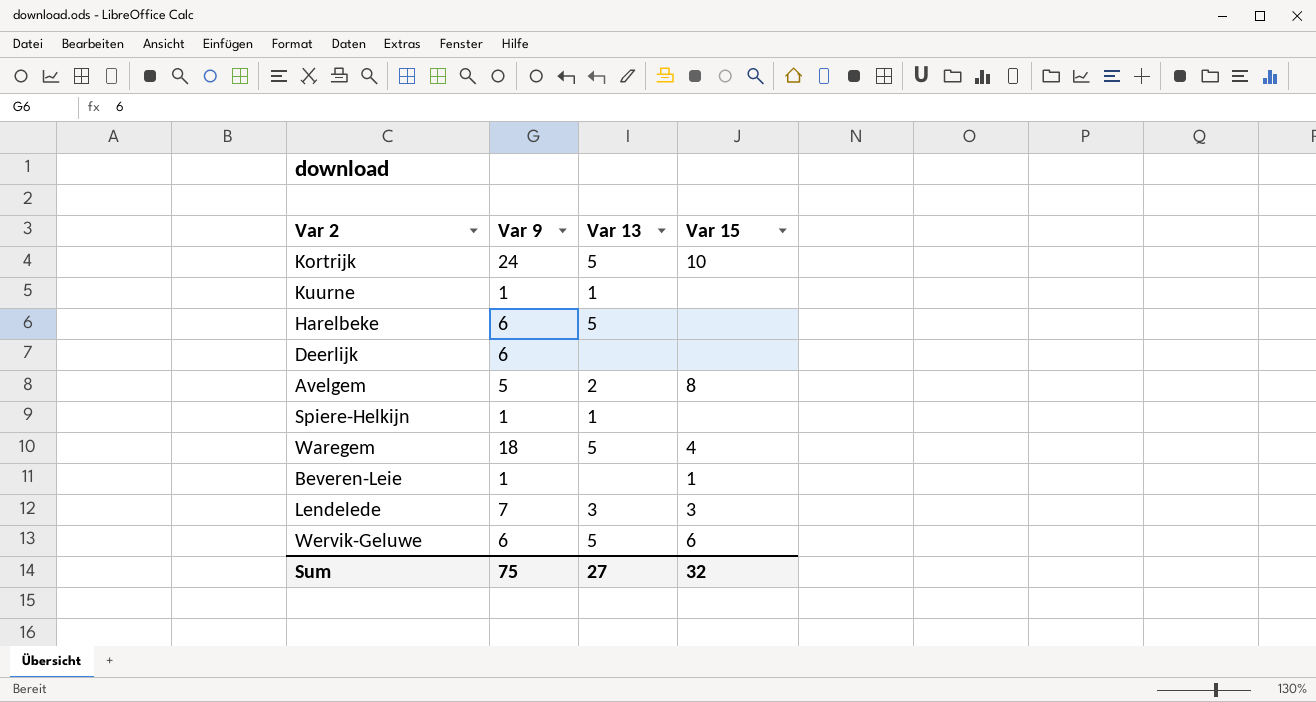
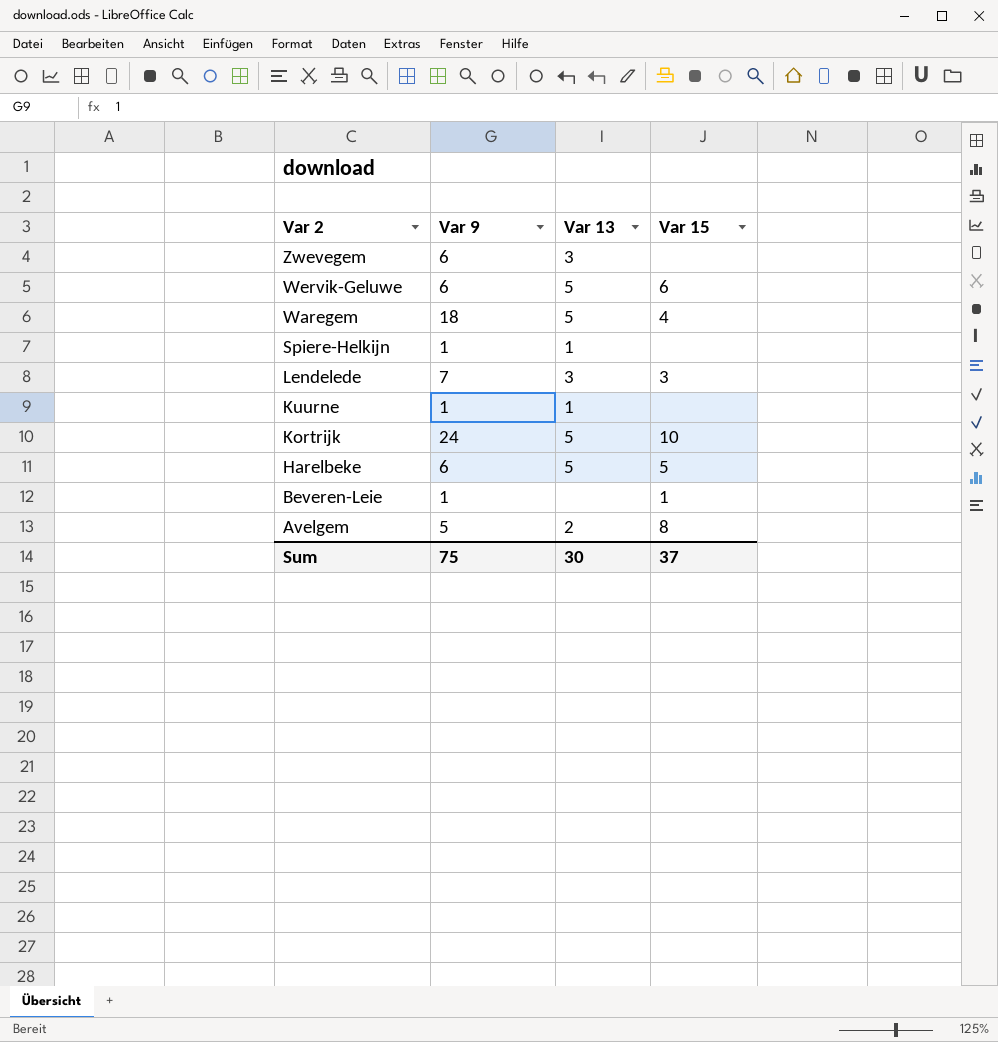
row order: none -> Var 2 descending
row Deerlijk: 6 | none | none -> none
row Zwevegem: none -> 6 | 3 | none
Harelbeke | Var 15: none -> 5
Sum | Var 13: 27 -> 30
Sum | Var 15: 32 -> 37

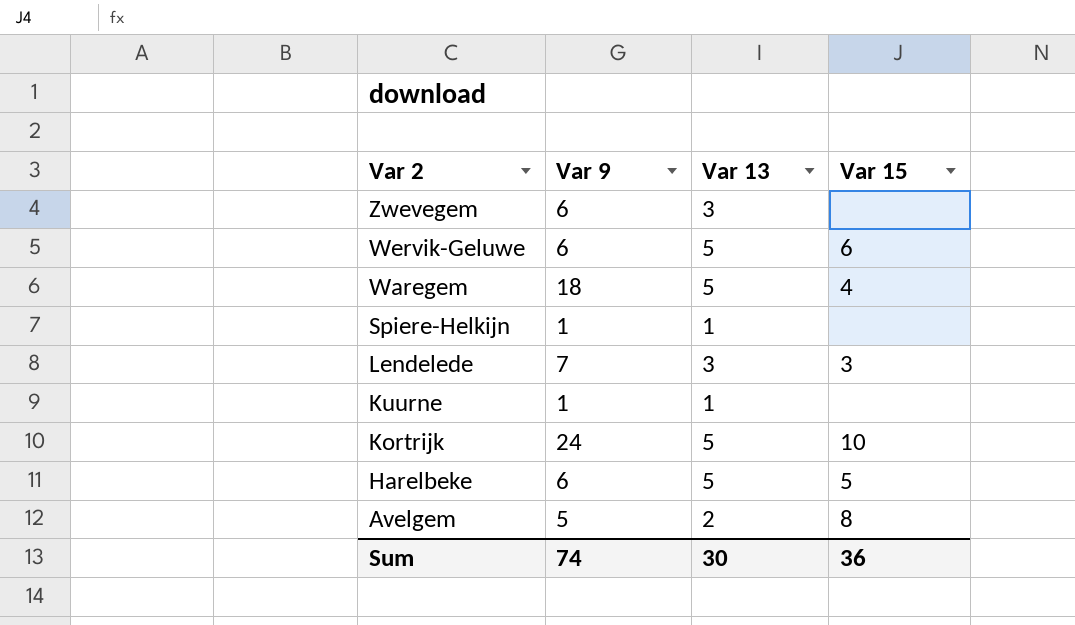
row Beveren-Leie: 1 | none | 1 -> none
Sum | Var 9: 75 -> 74
Sum | Var 15: 37 -> 36

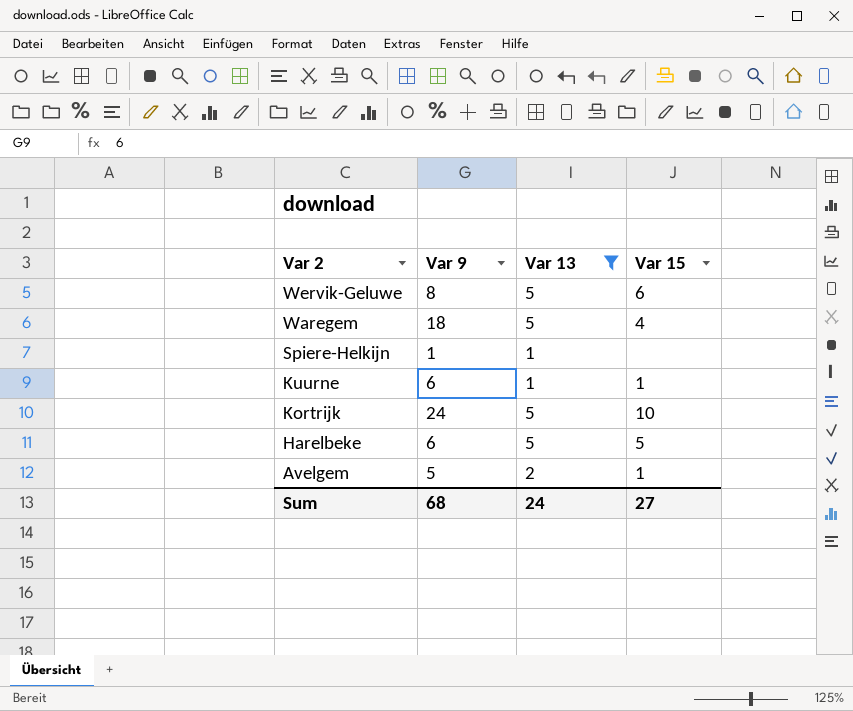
filter: none -> Var 13 != 3
Wervik-Geluwe | Var 9: 6 -> 8
Kuurne | Var 9: 1 -> 6
Kuurne | Var 15: none -> 1
Avelgem | Var 15: 8 -> 1
Sum | Var 9: 74 -> 68
Sum | Var 13: 30 -> 24
Sum | Var 15: 36 -> 27

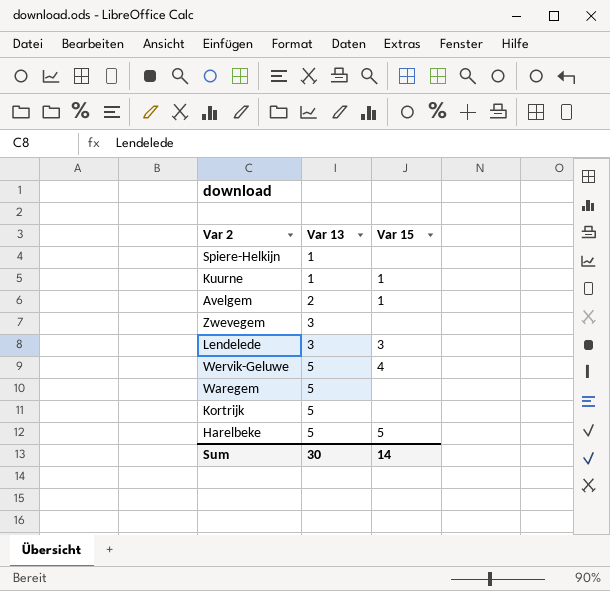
filter: Var 13 != 3 -> none
row order: Var 2 descending -> Var 13 ascending
column Var 9 | position: 2 -> none
Wervik-Geluwe | Var 15: 6 -> 4
Waregem | Var 15: 4 -> none
Kortrijk | Var 15: 10 -> none
Sum | Var 13: 24 -> 30
Sum | Var 15: 27 -> 14

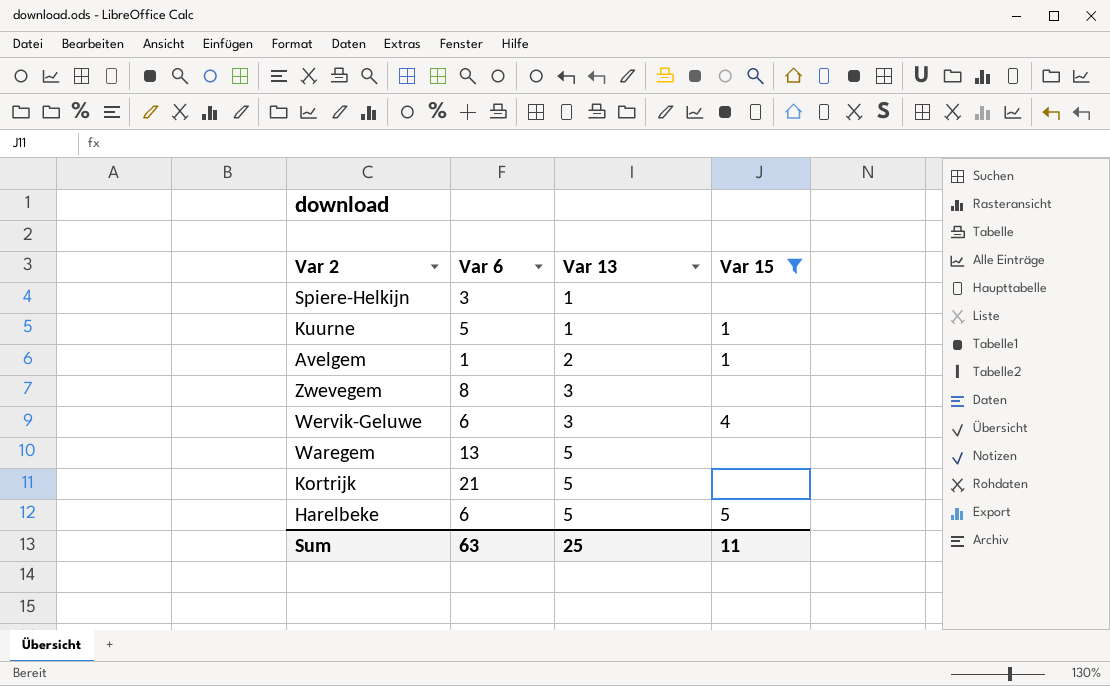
filter: none -> Var 15 != 3
column Var 6 | position: none -> 2
Wervik-Geluwe | Var 13: 5 -> 3
Sum | Var 13: 30 -> 25
Sum | Var 15: 14 -> 11

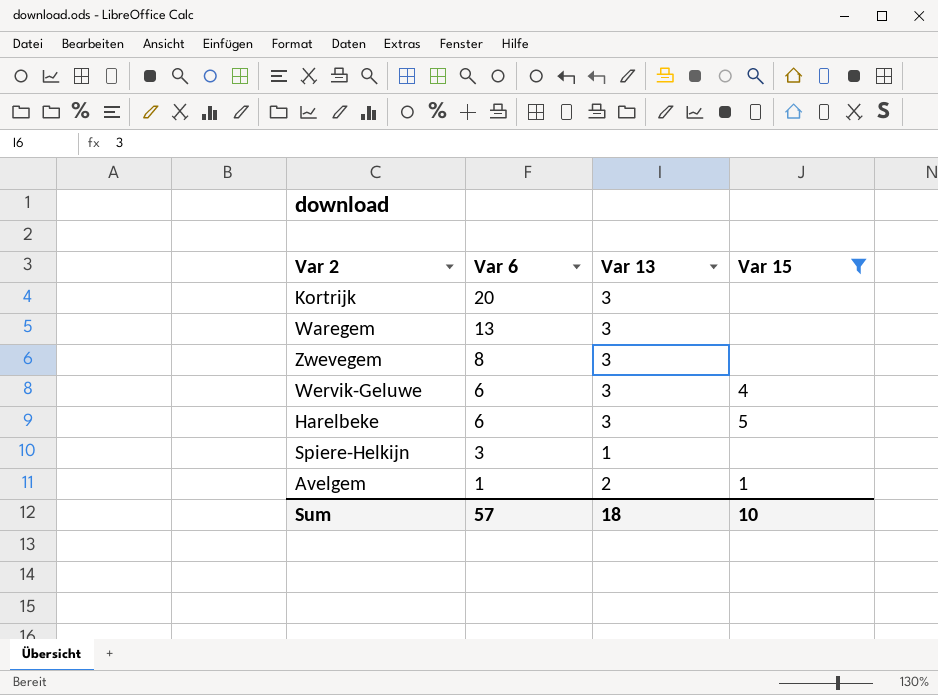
row order: Var 13 ascending -> Var 6 descending
row Kuurne: 5 | 1 | 1 -> none
Kortrijk | Var 6: 21 -> 20
Kortrijk | Var 13: 5 -> 3
Waregem | Var 13: 5 -> 3
Harelbeke | Var 13: 5 -> 3
Sum | Var 6: 63 -> 57
Sum | Var 13: 25 -> 18
Sum | Var 15: 11 -> 10

